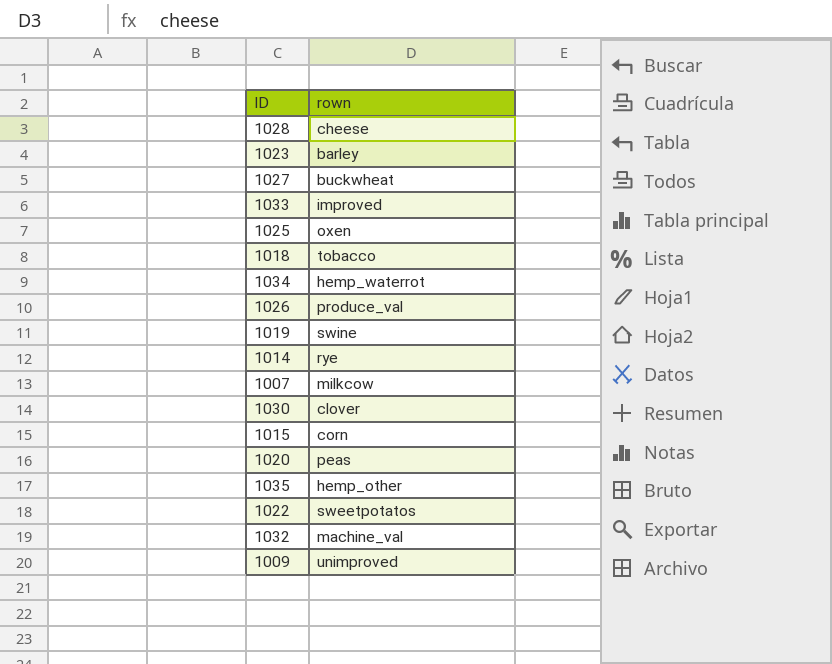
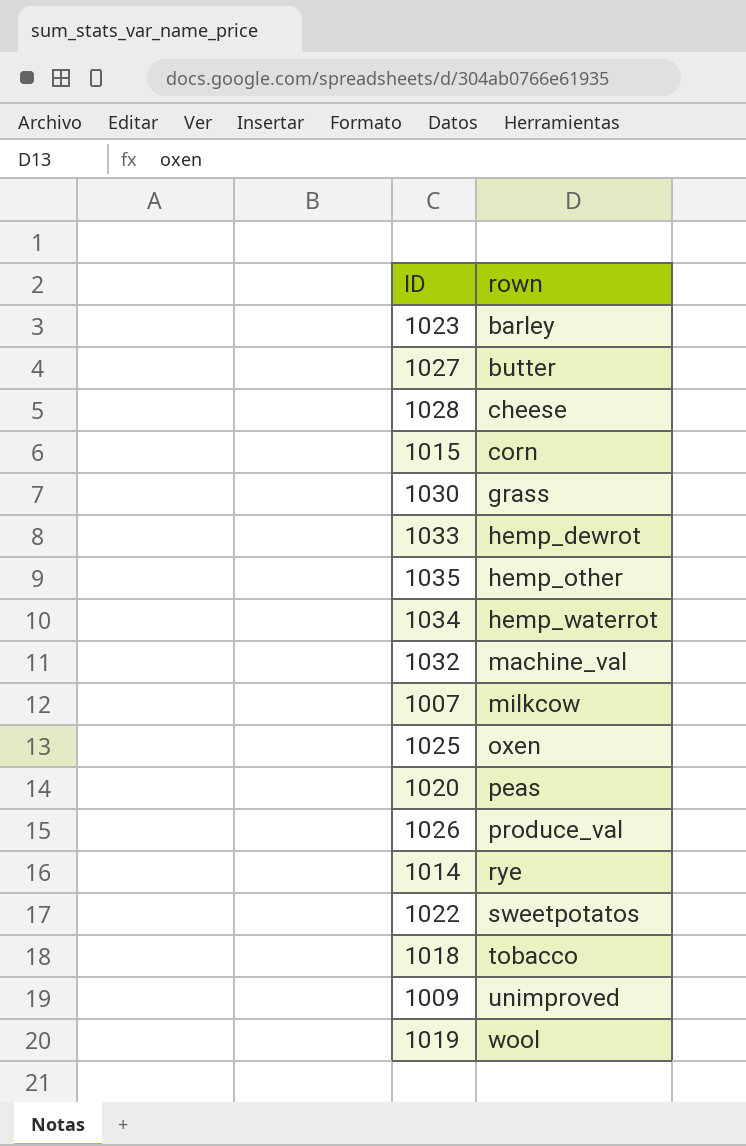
row order: none -> rown ascending
1027 | rown: buckwheat -> butter
1030 | rown: clover -> grass
1033 | rown: improved -> hemp_dewrot
1019 | rown: swine -> wool

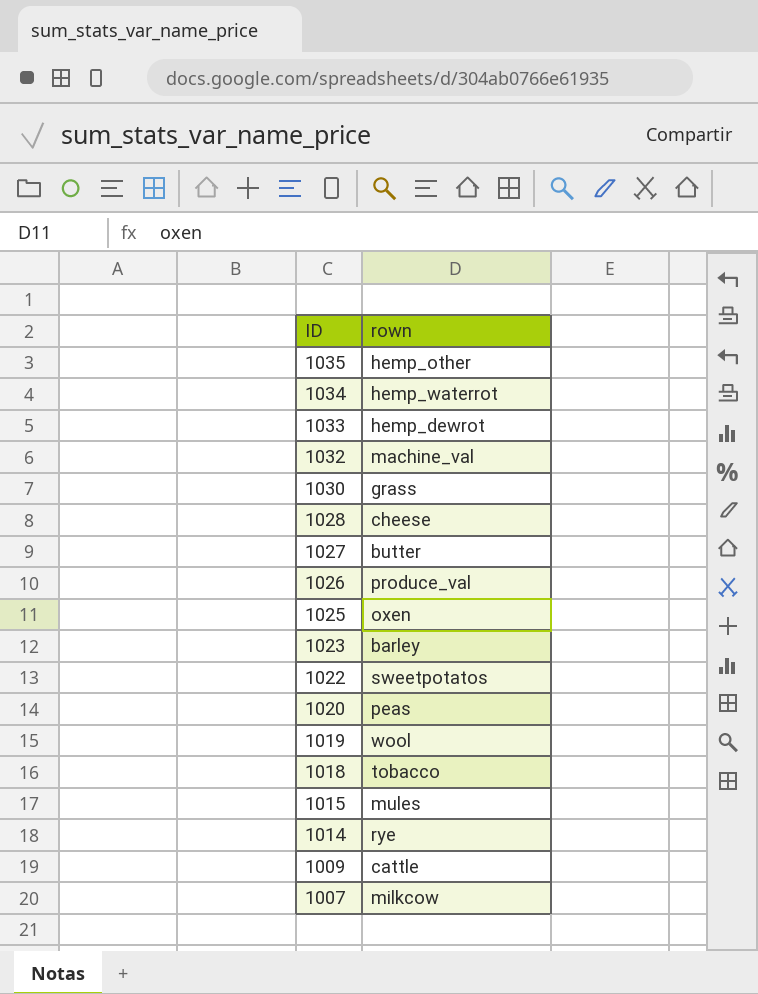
row order: rown ascending -> ID descending
1015 | rown: corn -> mules
1009 | rown: unimproved -> cattle

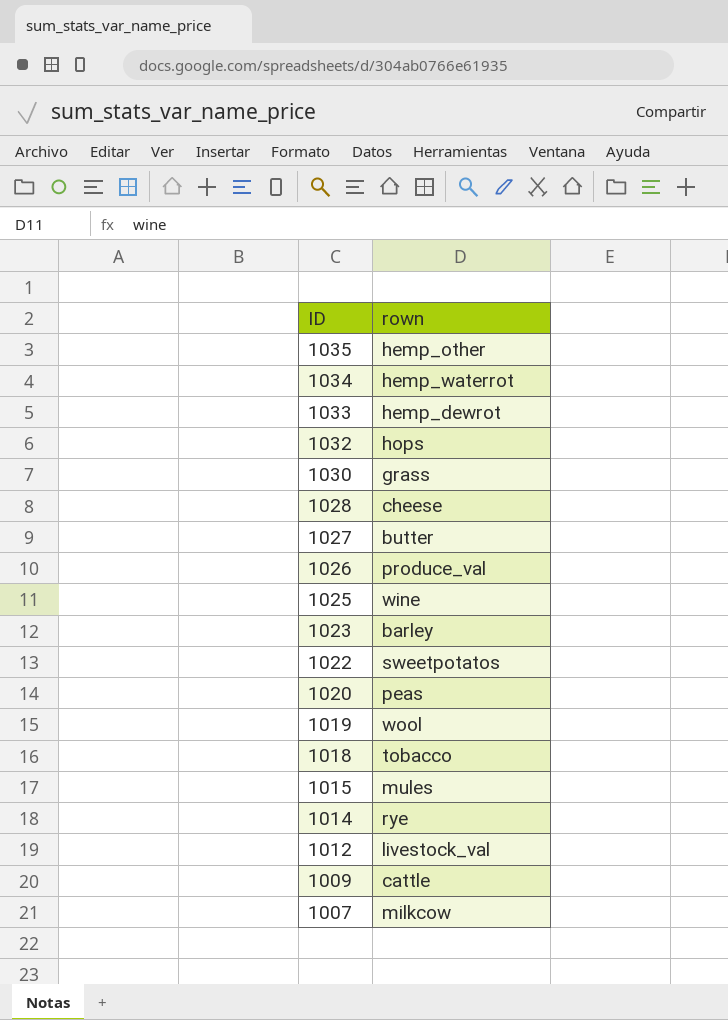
1032 | rown: machine_val -> hops
1025 | rown: oxen -> wine
row 1012: none -> livestock_val

